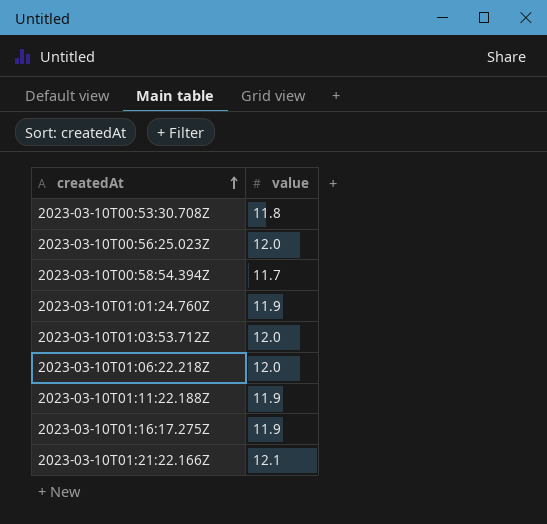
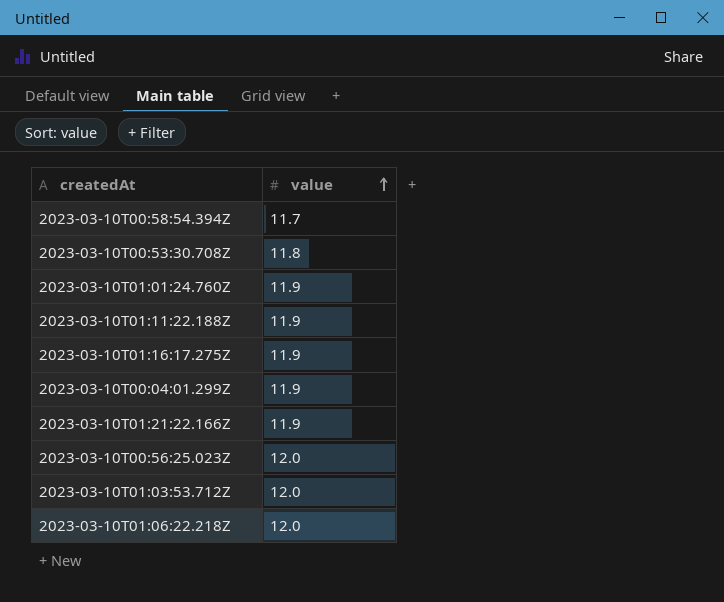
row order: createdAt ascending -> value ascending
row 2023-03-10T00:04:01.299Z: none -> 11.9
2023-03-10T01:21:22.166Z | value: 12.1 -> 11.9

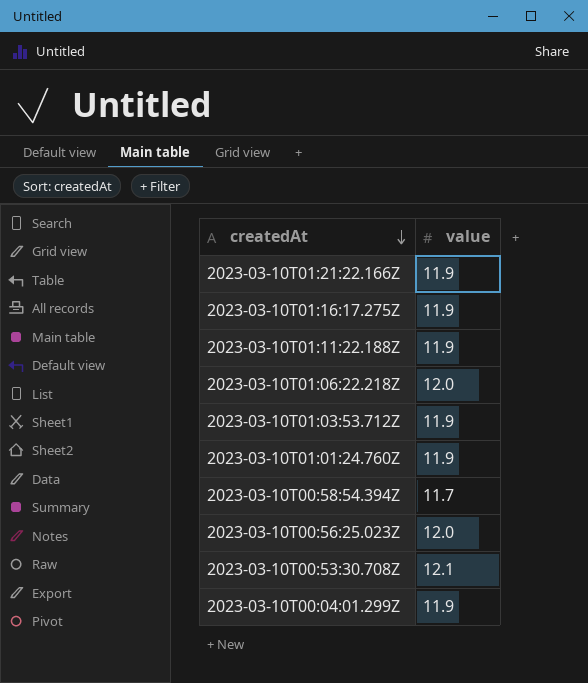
row order: value ascending -> createdAt descending
2023-03-10T01:03:53.712Z | value: 12.0 -> 11.9
2023-03-10T00:53:30.708Z | value: 11.8 -> 12.1

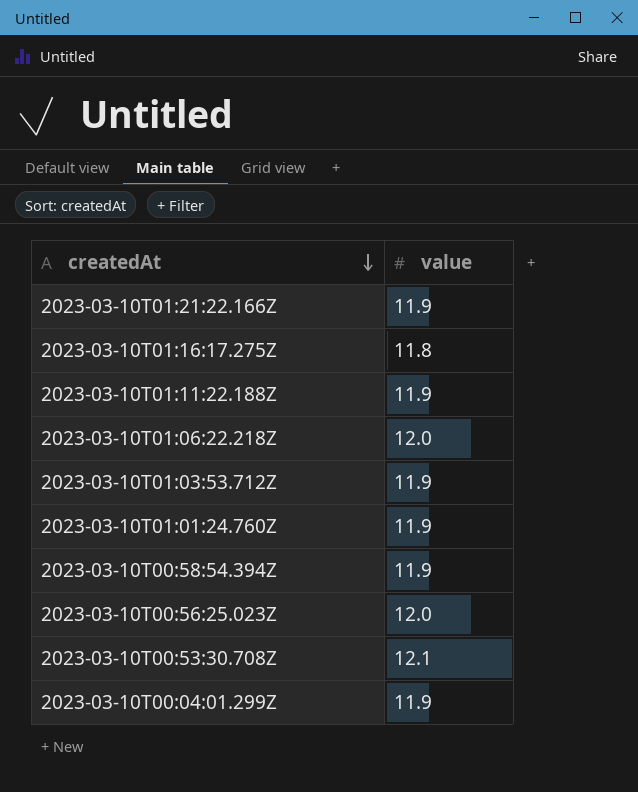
2023-03-10T01:16:17.275Z | value: 11.9 -> 11.8
2023-03-10T00:58:54.394Z | value: 11.7 -> 11.9

